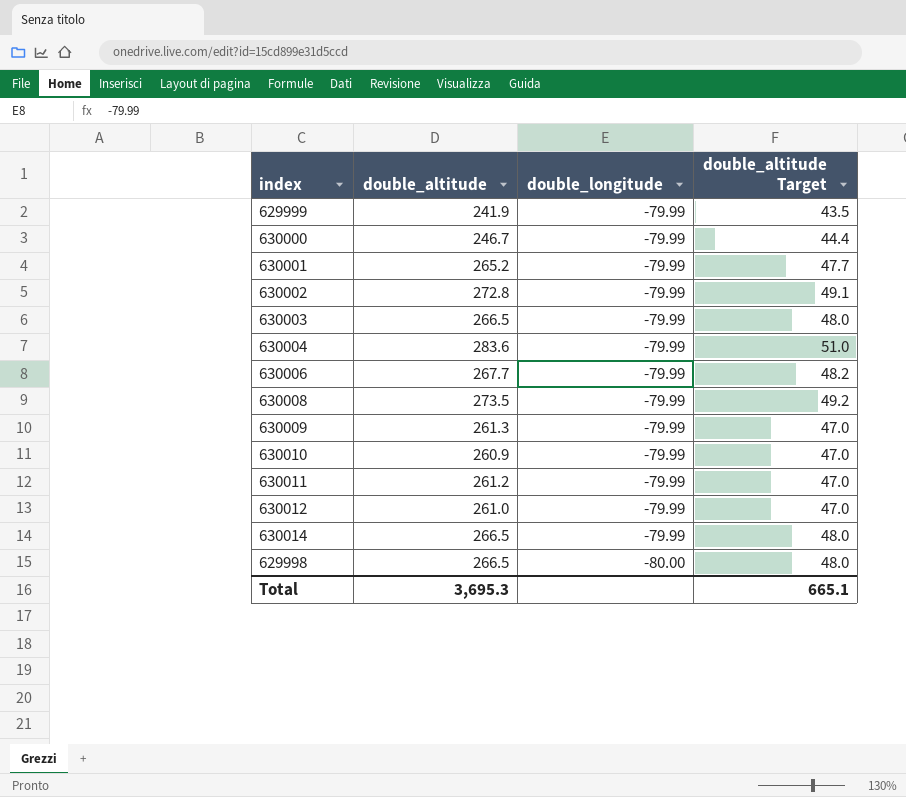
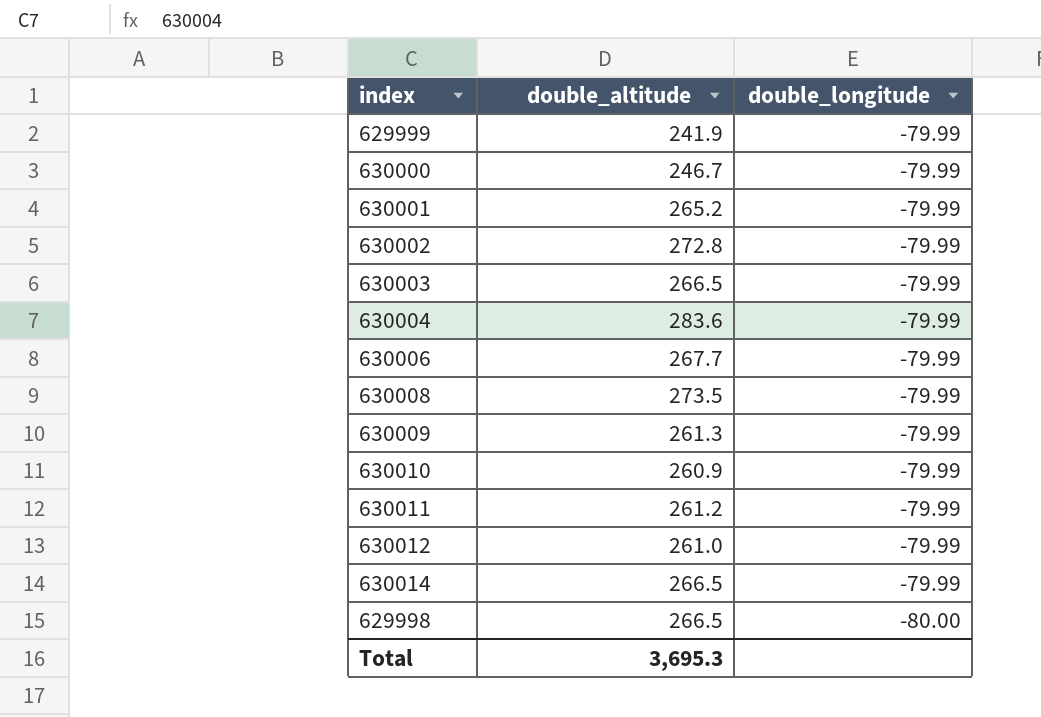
column double_altitude Target | formula: [double_altitude] * 0.18 -> none

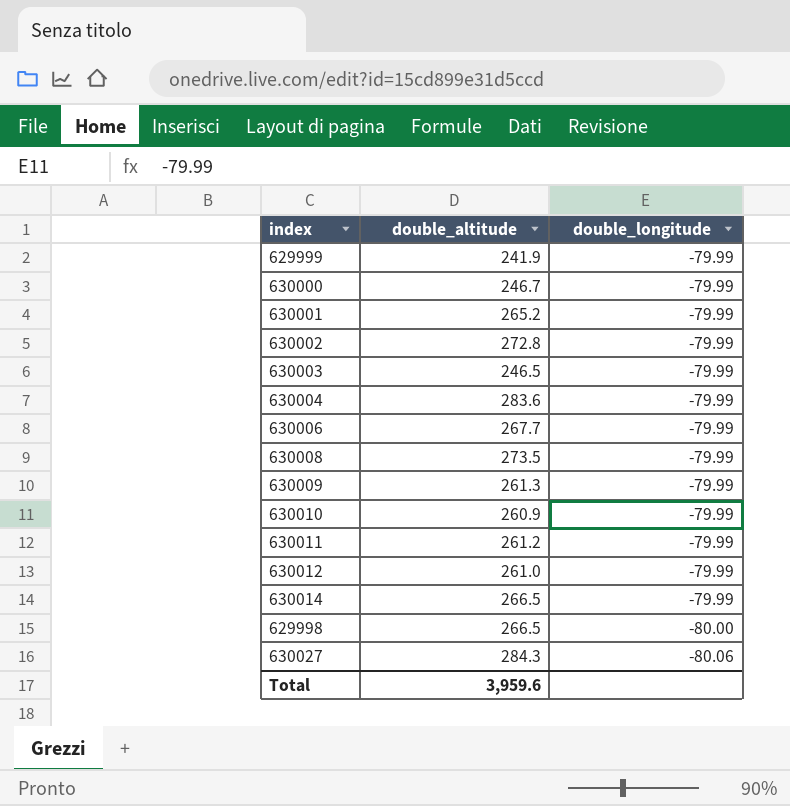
630003 | double_altitude: 266.5 -> 246.5
row 630027: none -> 284.3 | -80.06
Total | double_altitude: 3,695.3 -> 3,959.6

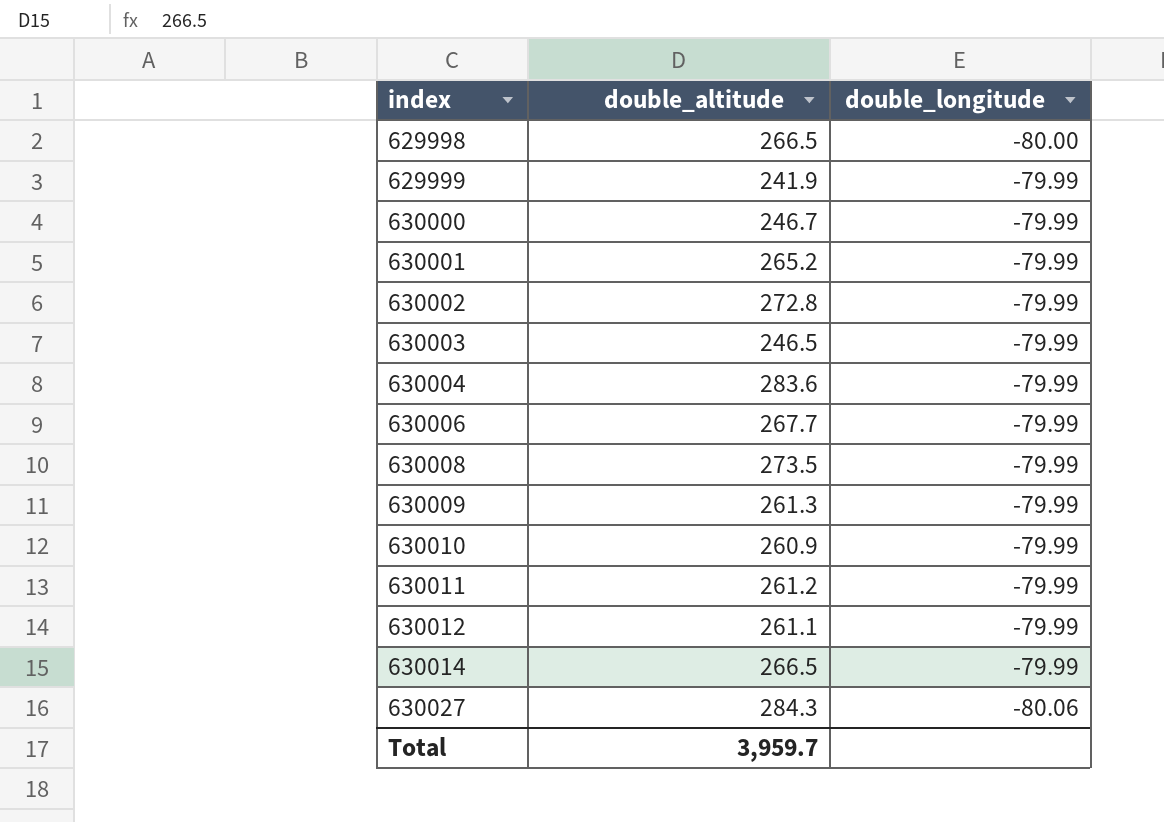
row order: double_longitude descending -> index ascending
630012 | double_altitude: 261.0 -> 261.1
Total | double_altitude: 3,959.6 -> 3,959.7

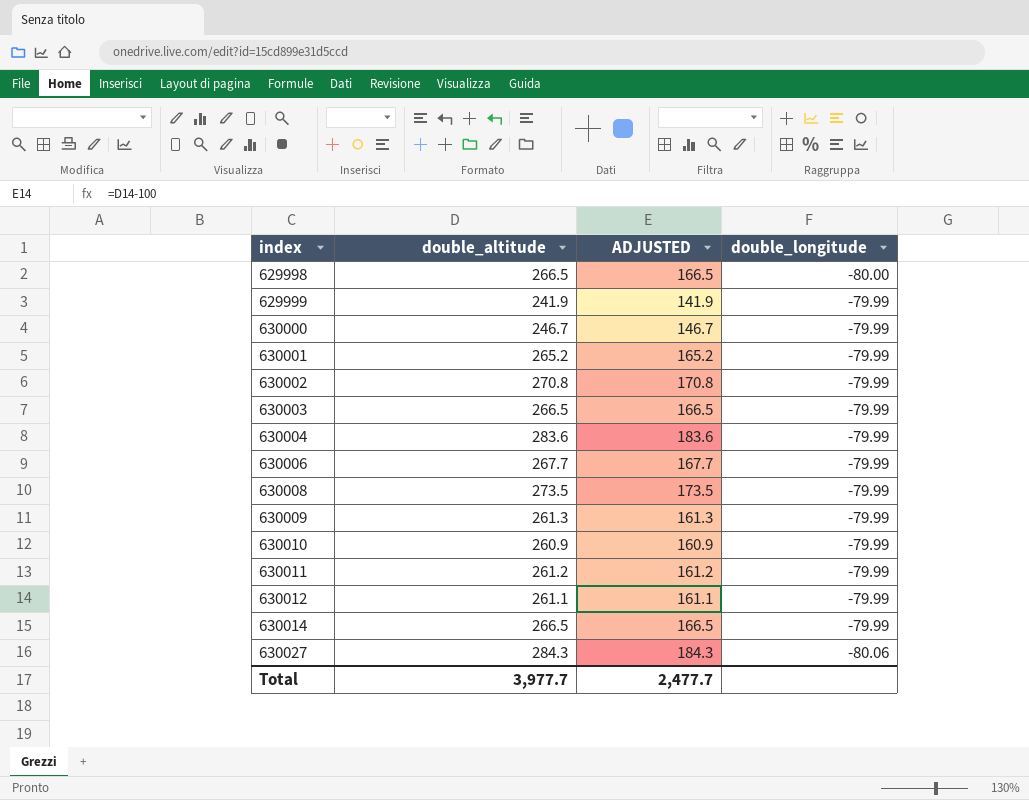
column ADJUSTED | formula: none -> [double_altitude] - 100
630002 | double_altitude: 272.8 -> 270.8
630003 | double_altitude: 246.5 -> 266.5
Total | double_altitude: 3,959.7 -> 3,977.7

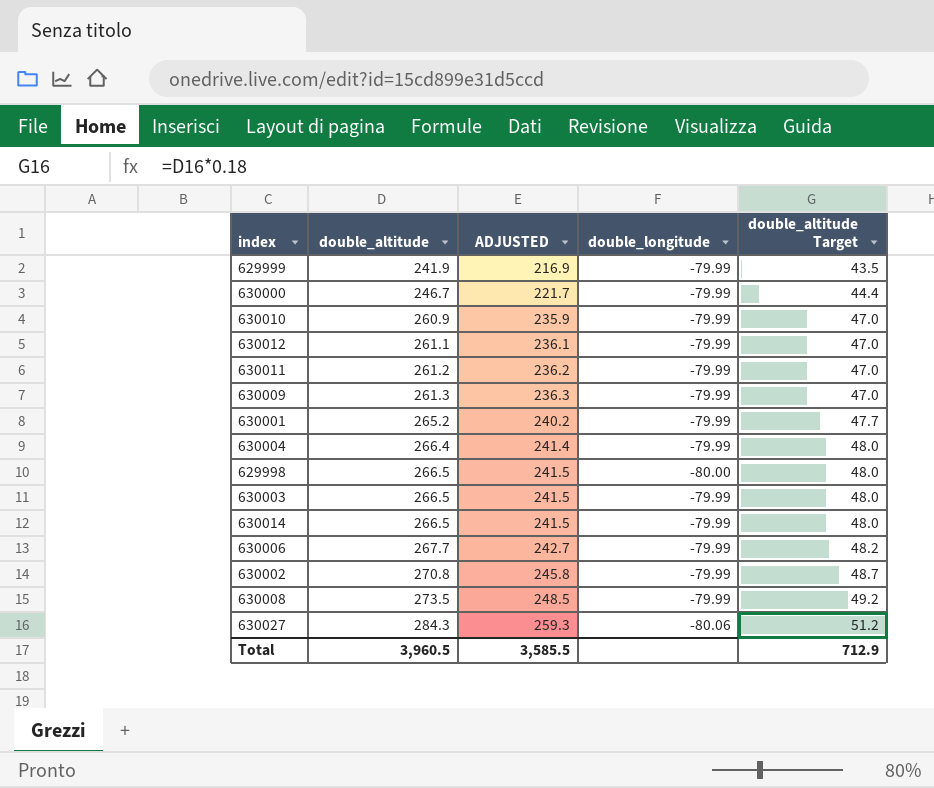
row order: index ascending -> double_altitude ascending
column ADJUSTED | formula: [double_altitude] - 100 -> [double_altitude] - 25
column double_altitude Target | formula: none -> [double_altitude] * 0.18
630004 | double_altitude: 283.6 -> 266.4
Total | double_altitude: 3,977.7 -> 3,960.5
Total | ADJUSTED: 2,477.7 -> 3,585.5

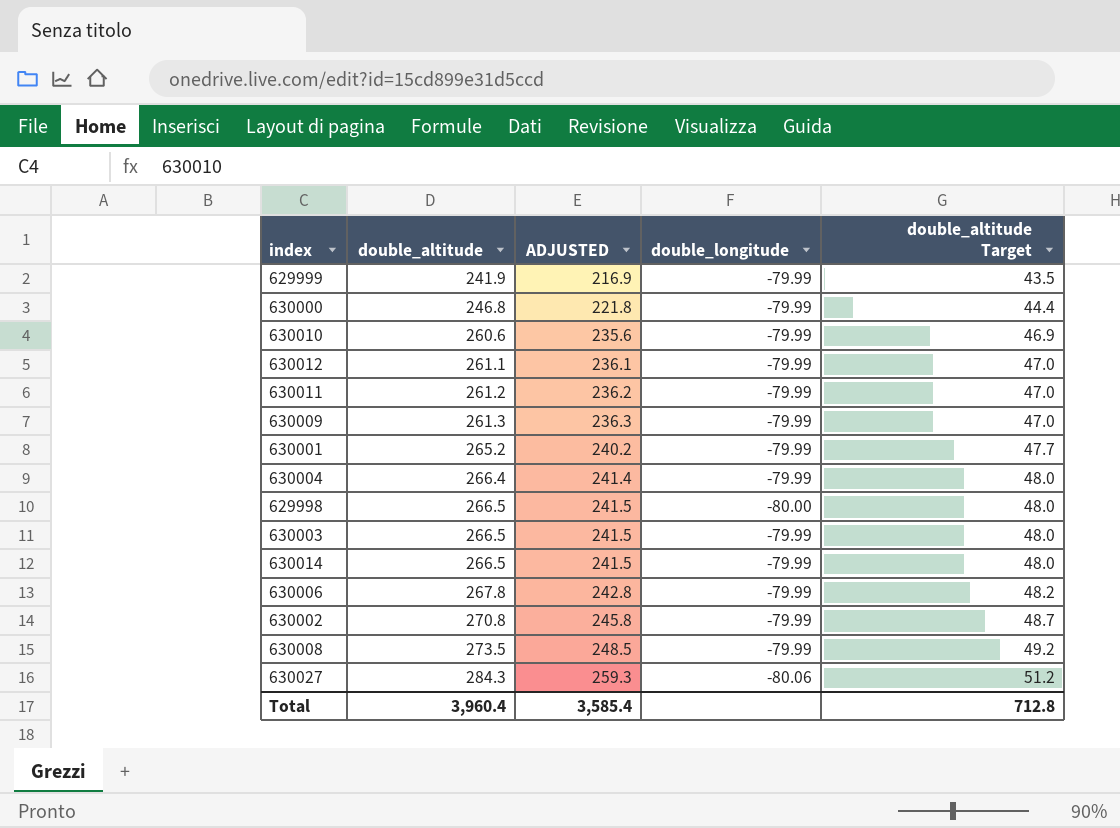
630000 | double_altitude: 246.7 -> 246.8
630000 | ADJUSTED: 221.7 -> 221.8
630010 | double_altitude: 260.9 -> 260.6
630010 | ADJUSTED: 235.9 -> 235.6
630010 | double_altitude Target: 47.0 -> 46.9
630006 | double_altitude: 267.7 -> 267.8
630006 | ADJUSTED: 242.7 -> 242.8
Total | double_altitude: 3,960.5 -> 3,960.4
Total | ADJUSTED: 3,585.5 -> 3,585.4
Total | double_altitude Target: 712.9 -> 712.8

